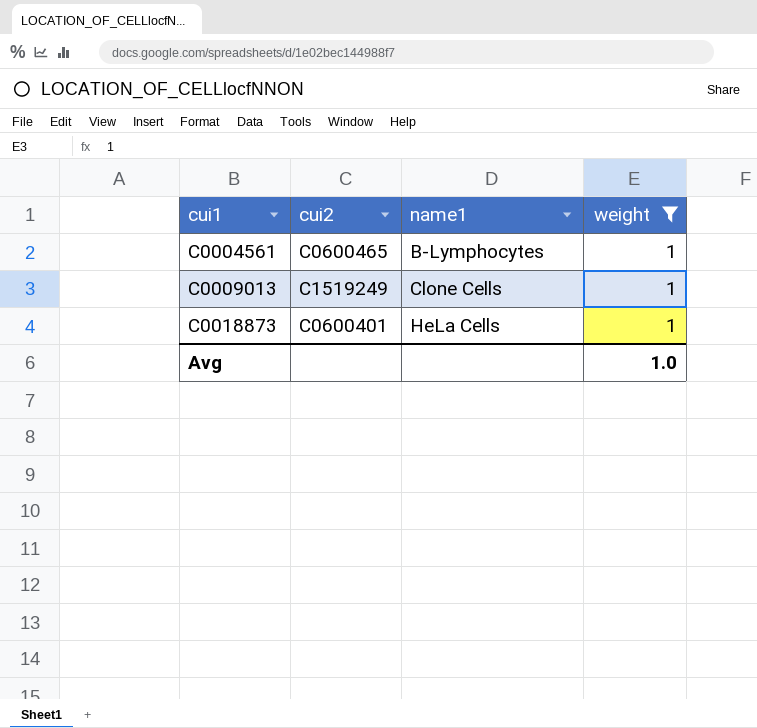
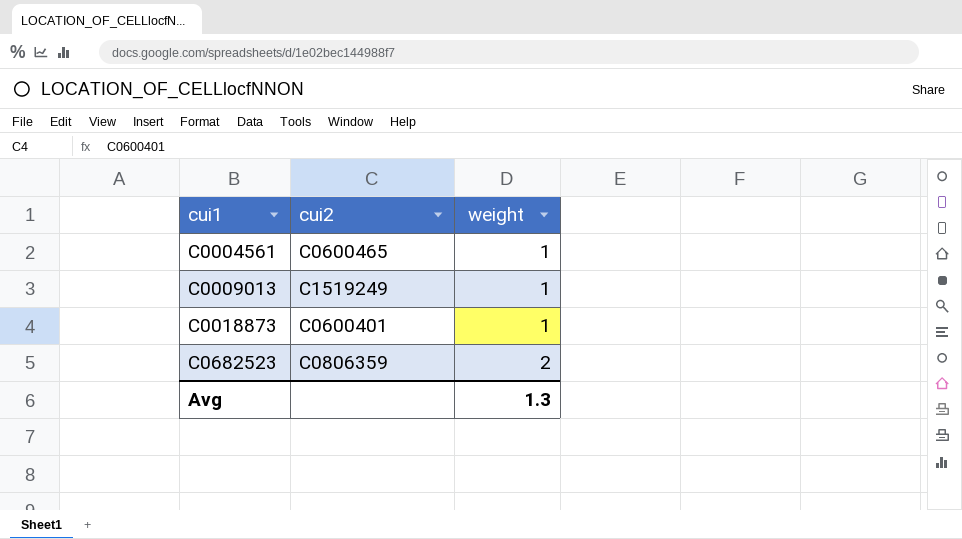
filter: weight = 1 -> none
column name1 | position: 3 -> none
Avg | weight: 1.0 -> 1.3

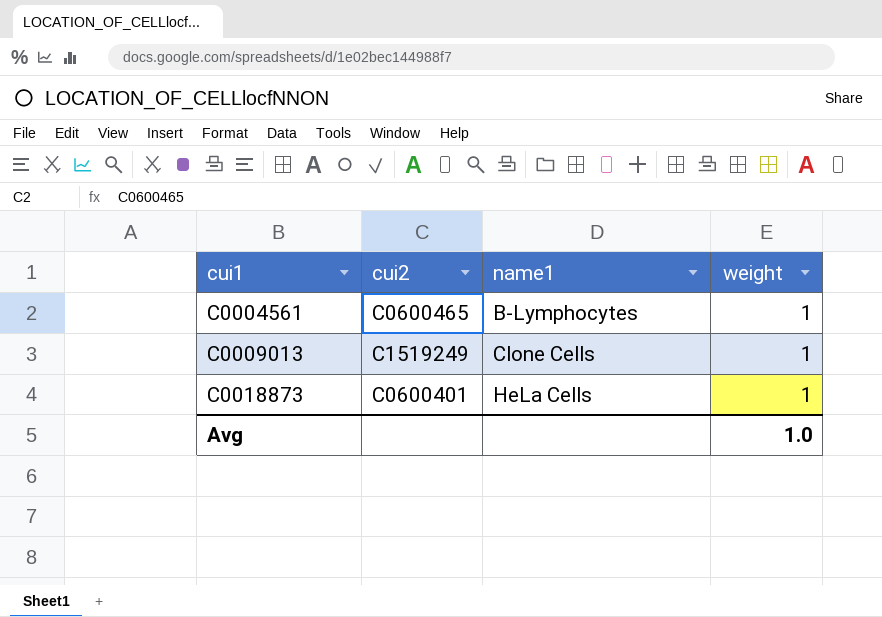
column name1 | position: none -> 3
row C0682523: C0806359 | 2 -> none
Avg | weight: 1.3 -> 1.0

